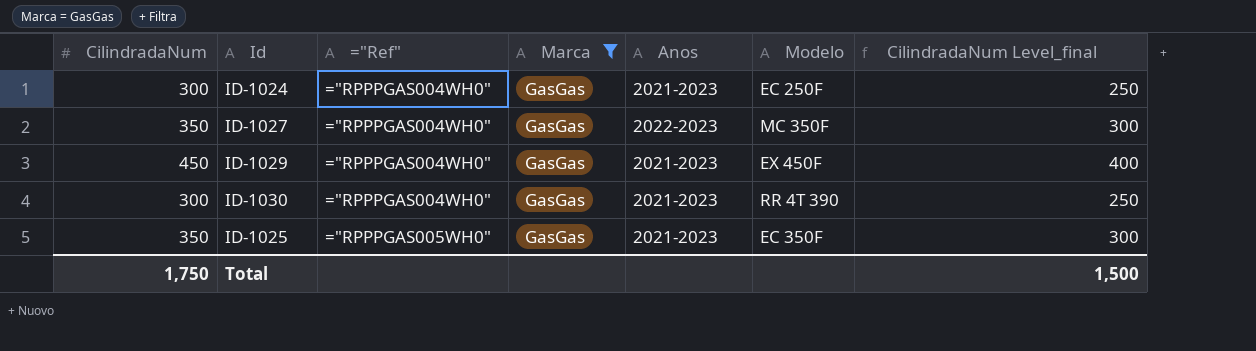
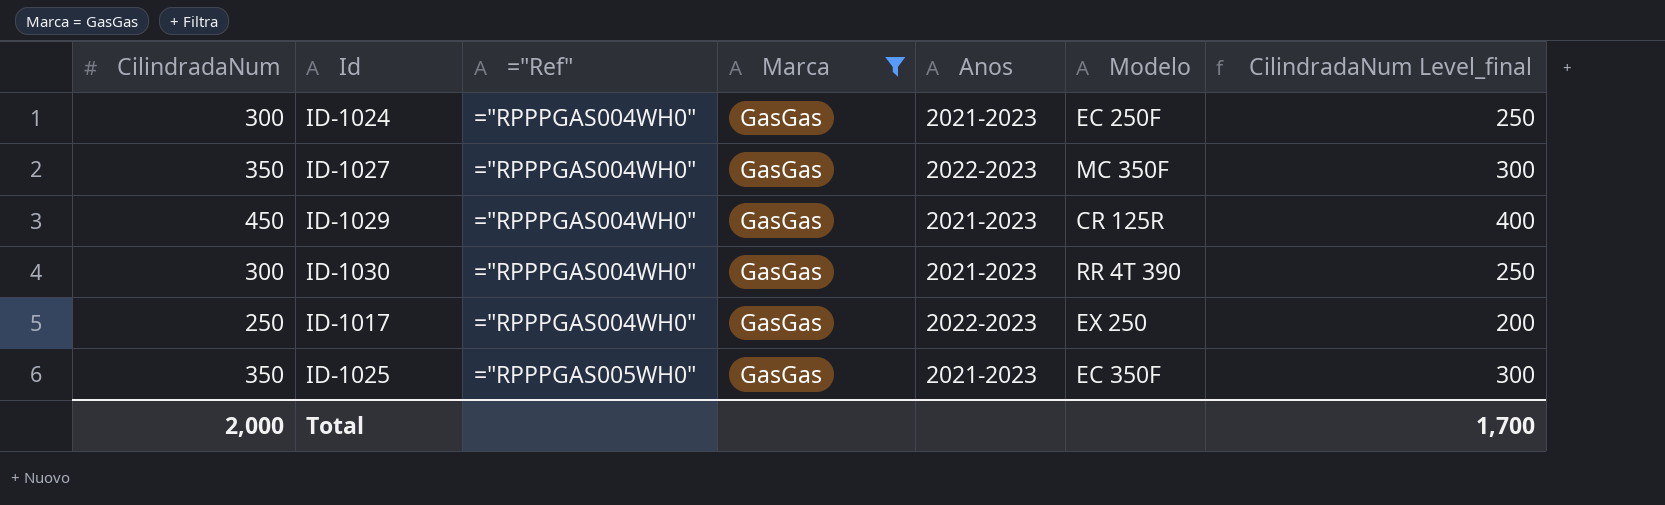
ID-1029 | Modelo: EX 450F -> CR 125R
row ID-1017: none -> 250 | ="RPPPGAS004WH0" | GasGas | 2022-2023 | EX 250 | 200
Total | CilindradaNum: 1,750 -> 2,000
Total | CilindradaNum Level_final: 1,500 -> 1,700

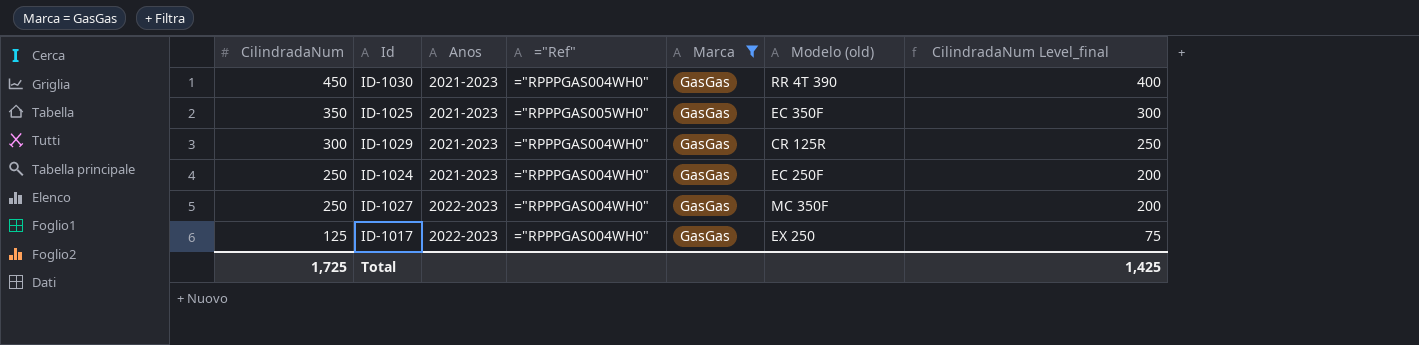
row order: ="Ref" ascending -> CilindradaNum descending
column Anos | position: 5 -> 3
column name: Modelo -> Modelo (old)
ID-1030 | CilindradaNum: 300 -> 450
ID-1030 | CilindradaNum Level_final: 250 -> 400
ID-1029 | CilindradaNum: 450 -> 300
ID-1029 | CilindradaNum Level_final: 400 -> 250
ID-1024 | CilindradaNum: 300 -> 250
ID-1024 | CilindradaNum Level_final: 250 -> 200
ID-1027 | CilindradaNum: 350 -> 250
ID-1027 | CilindradaNum Level_final: 300 -> 200
ID-1017 | CilindradaNum: 250 -> 125
ID-1017 | CilindradaNum Level_final: 200 -> 75
Total | CilindradaNum: 2,000 -> 1,725
Total | CilindradaNum Level_final: 1,700 -> 1,425

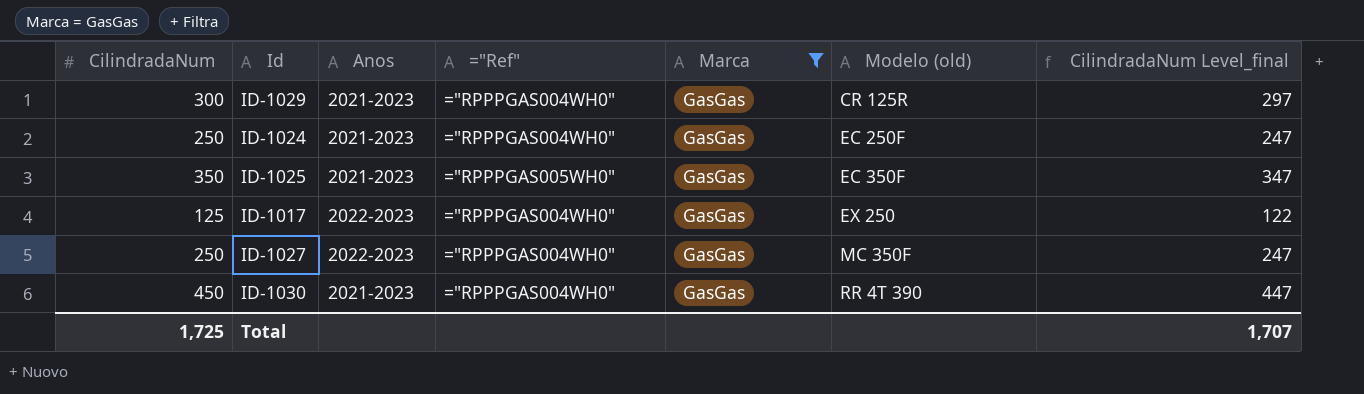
row order: CilindradaNum descending -> Modelo (old) ascending
column CilindradaNum Level_final | formula: [CilindradaNum] - 50 -> [CilindradaNum] - 3
Total | CilindradaNum Level_final: 1,425 -> 1,707

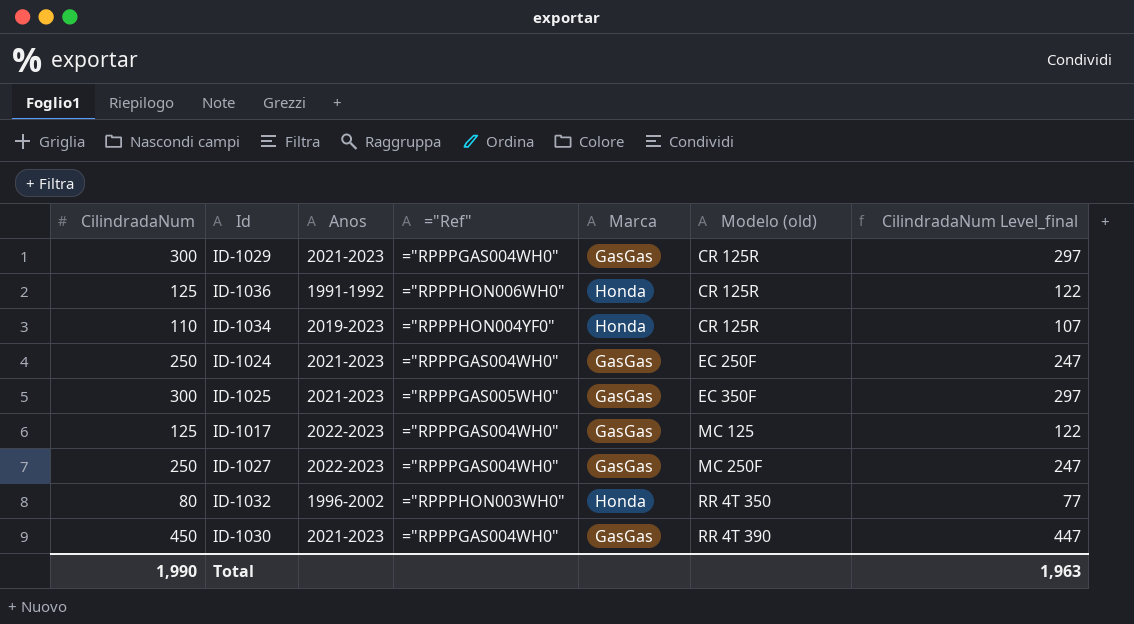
filter: Marca = GasGas -> none
ID-1025 | CilindradaNum: 350 -> 300
ID-1025 | CilindradaNum Level_final: 347 -> 297
ID-1017 | Modelo (old): EX 250 -> MC 125
ID-1027 | Modelo (old): MC 350F -> MC 250F
Total | CilindradaNum: 1,725 -> 1,990
Total | CilindradaNum Level_final: 1,707 -> 1,963

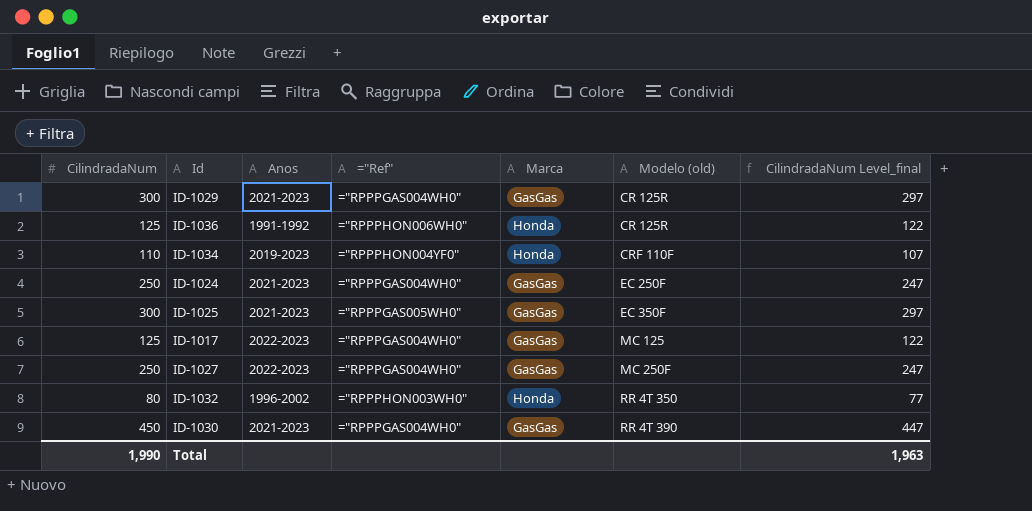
ID-1034 | Modelo (old): CR 125R -> CRF 110F

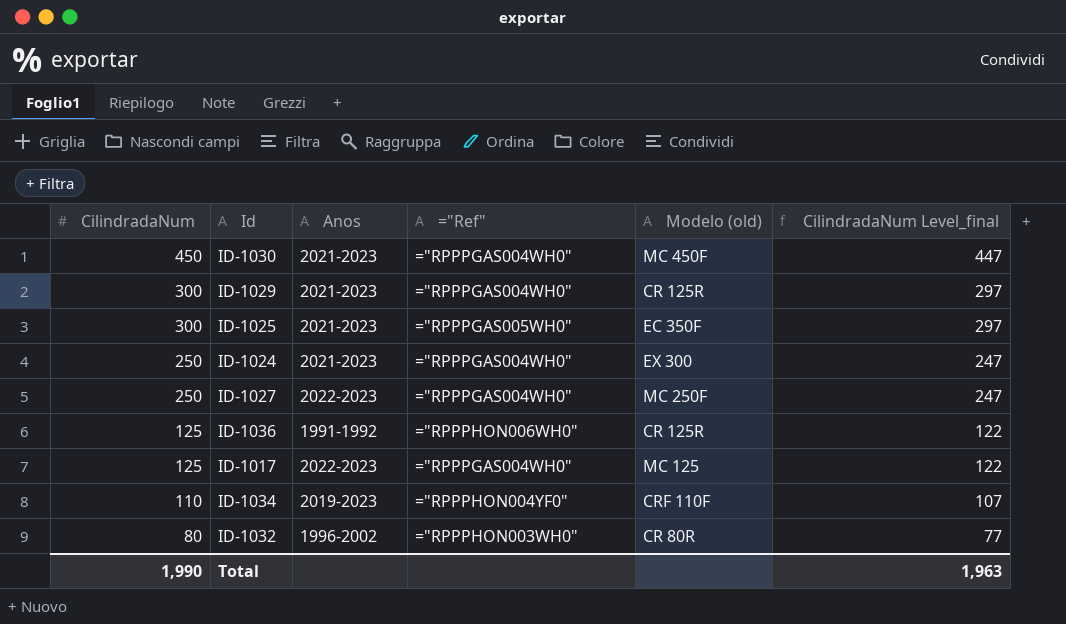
row order: Modelo (old) ascending -> CilindradaNum descending
column Marca | position: 5 -> none
ID-1030 | Modelo (old): RR 4T 390 -> MC 450F
ID-1024 | Modelo (old): EC 250F -> EX 300
ID-1032 | Modelo (old): RR 4T 350 -> CR 80R

